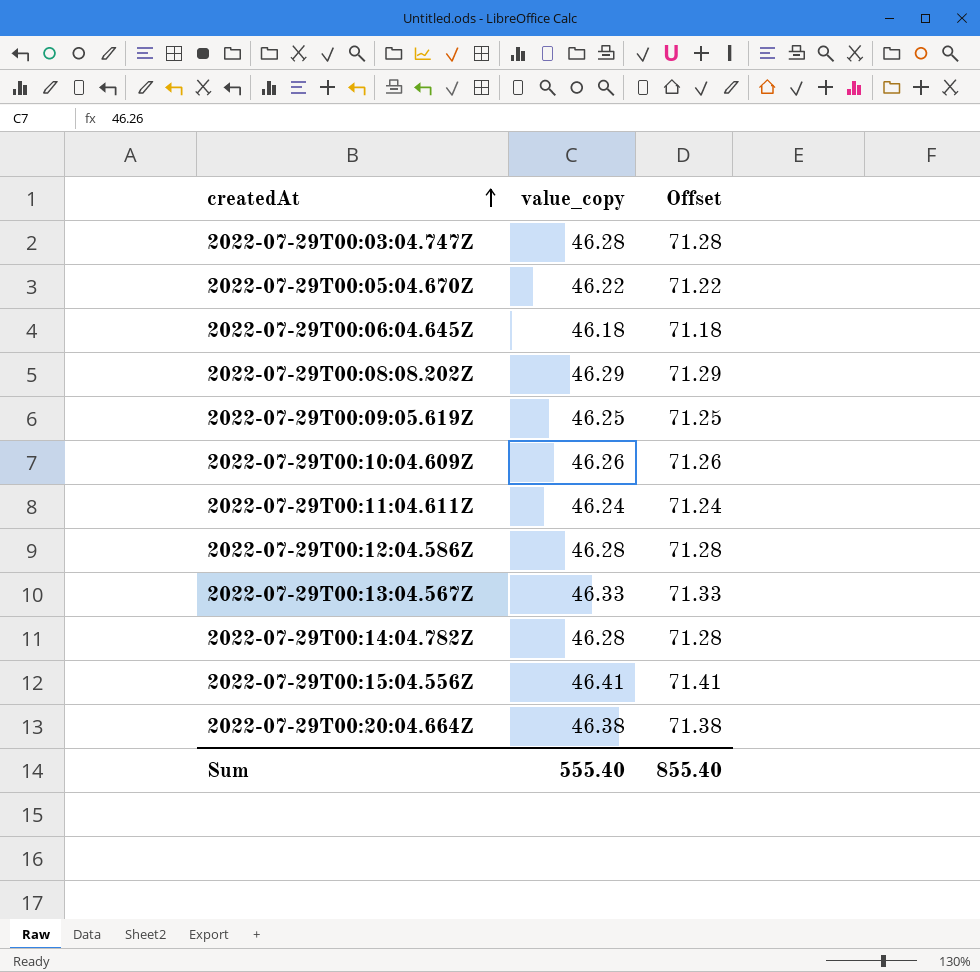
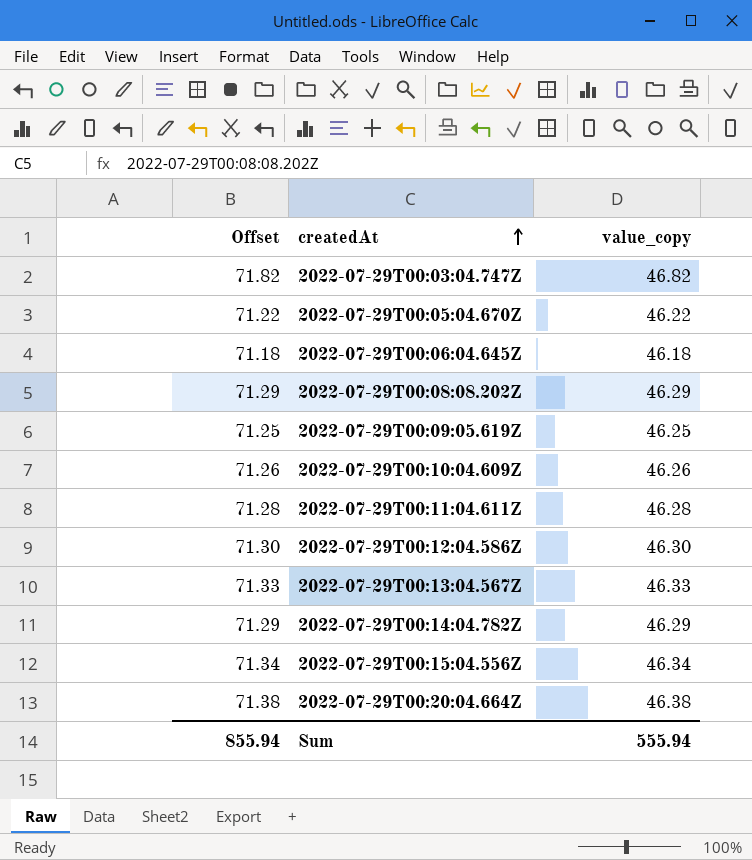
column Offset | position: 3 -> 1
2022-07-29T00:03:04.747Z | Offset: 71.28 -> 71.82
2022-07-29T00:03:04.747Z | value_copy: 46.28 -> 46.82
2022-07-29T00:11:04.611Z | Offset: 71.24 -> 71.28
2022-07-29T00:11:04.611Z | value_copy: 46.24 -> 46.28
2022-07-29T00:12:04.586Z | Offset: 71.28 -> 71.30
2022-07-29T00:12:04.586Z | value_copy: 46.28 -> 46.30
2022-07-29T00:14:04.782Z | Offset: 71.28 -> 71.29
2022-07-29T00:14:04.782Z | value_copy: 46.28 -> 46.29
2022-07-29T00:15:04.556Z | Offset: 71.41 -> 71.34
2022-07-29T00:15:04.556Z | value_copy: 46.41 -> 46.34
Sum | Offset: 855.40 -> 855.94
Sum | value_copy: 555.40 -> 555.94

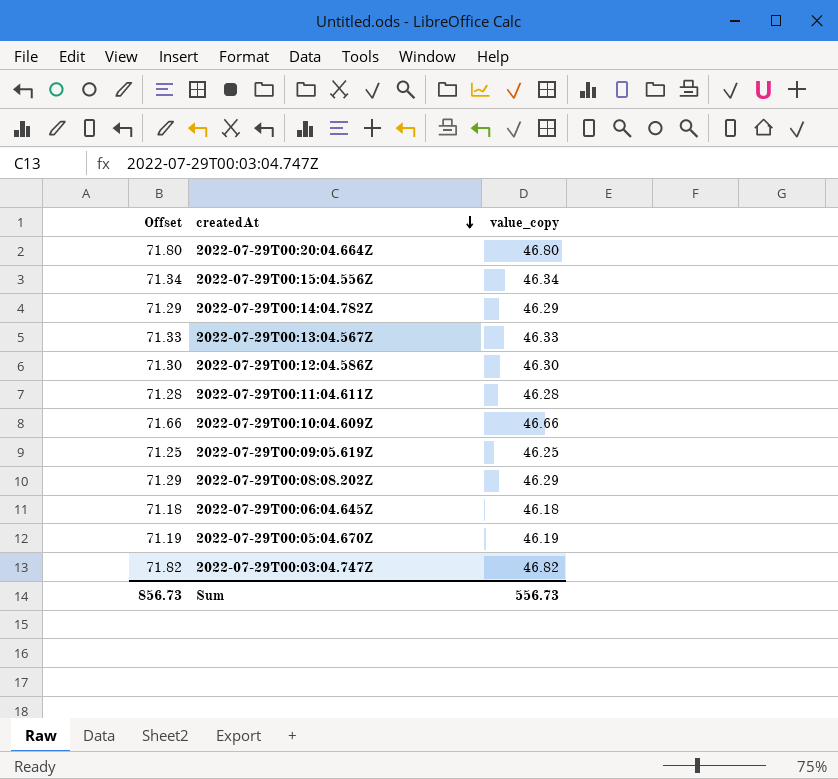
row order: createdAt ascending -> createdAt descending
2022-07-29T00:20:04.664Z | Offset: 71.38 -> 71.80
2022-07-29T00:20:04.664Z | value_copy: 46.38 -> 46.80
2022-07-29T00:10:04.609Z | Offset: 71.26 -> 71.66
2022-07-29T00:10:04.609Z | value_copy: 46.26 -> 46.66
2022-07-29T00:05:04.670Z | Offset: 71.22 -> 71.19
2022-07-29T00:05:04.670Z | value_copy: 46.22 -> 46.19
Sum | Offset: 855.94 -> 856.73
Sum | value_copy: 555.94 -> 556.73

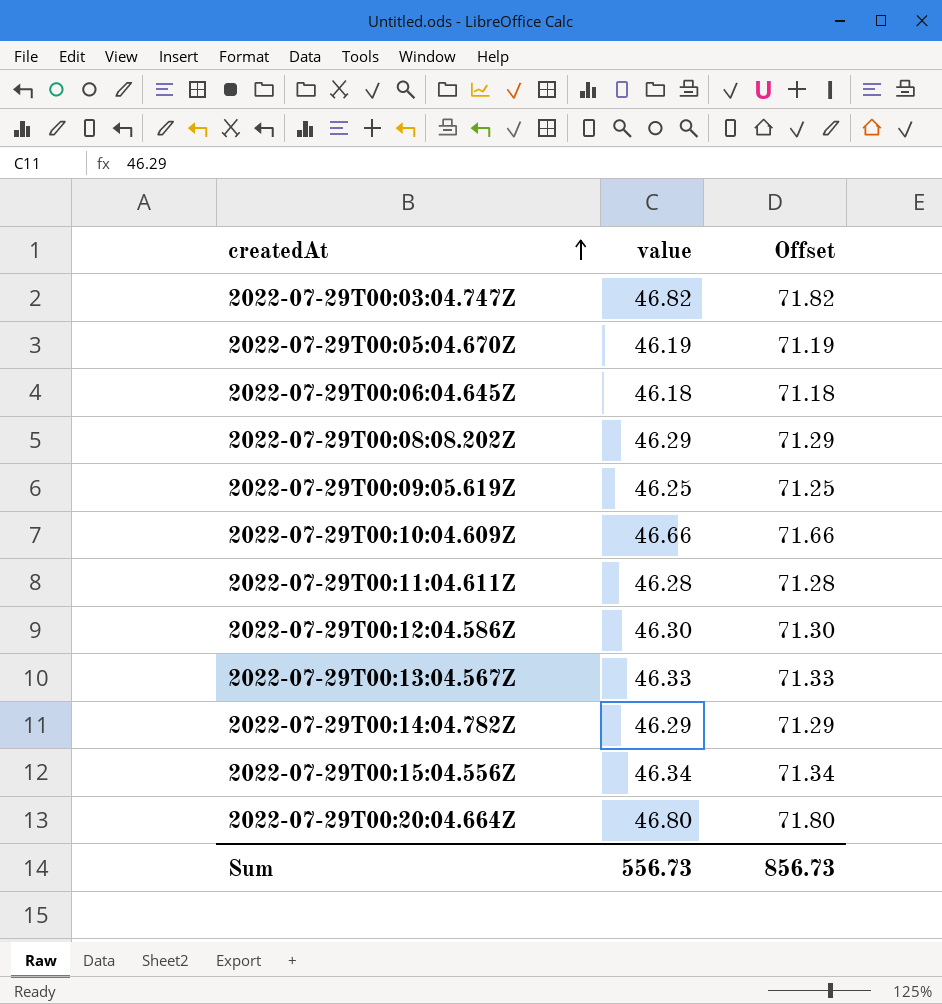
row order: createdAt descending -> createdAt ascending
column name: value_copy -> value
column Offset | position: 1 -> 3

